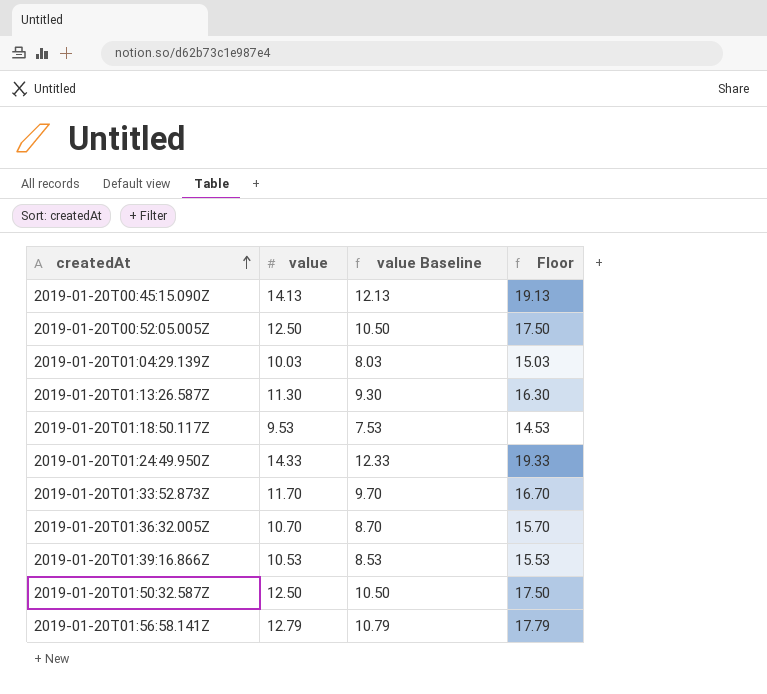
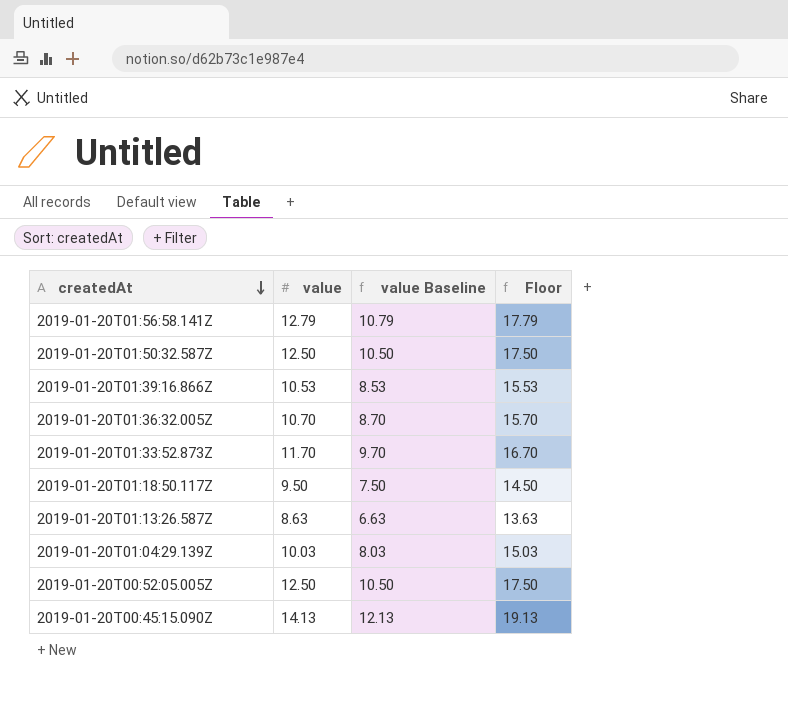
row order: createdAt ascending -> createdAt descending
row 2019-01-20T01:24:49.950Z: 14.33 | 12.33 | 19.33 -> none
2019-01-20T01:18:50.117Z | value: 9.53 -> 9.50
2019-01-20T01:18:50.117Z | value Baseline: 7.53 -> 7.50
2019-01-20T01:18:50.117Z | Floor: 14.53 -> 14.50
2019-01-20T01:13:26.587Z | value: 11.30 -> 8.63
2019-01-20T01:13:26.587Z | value Baseline: 9.30 -> 6.63
2019-01-20T01:13:26.587Z | Floor: 16.30 -> 13.63

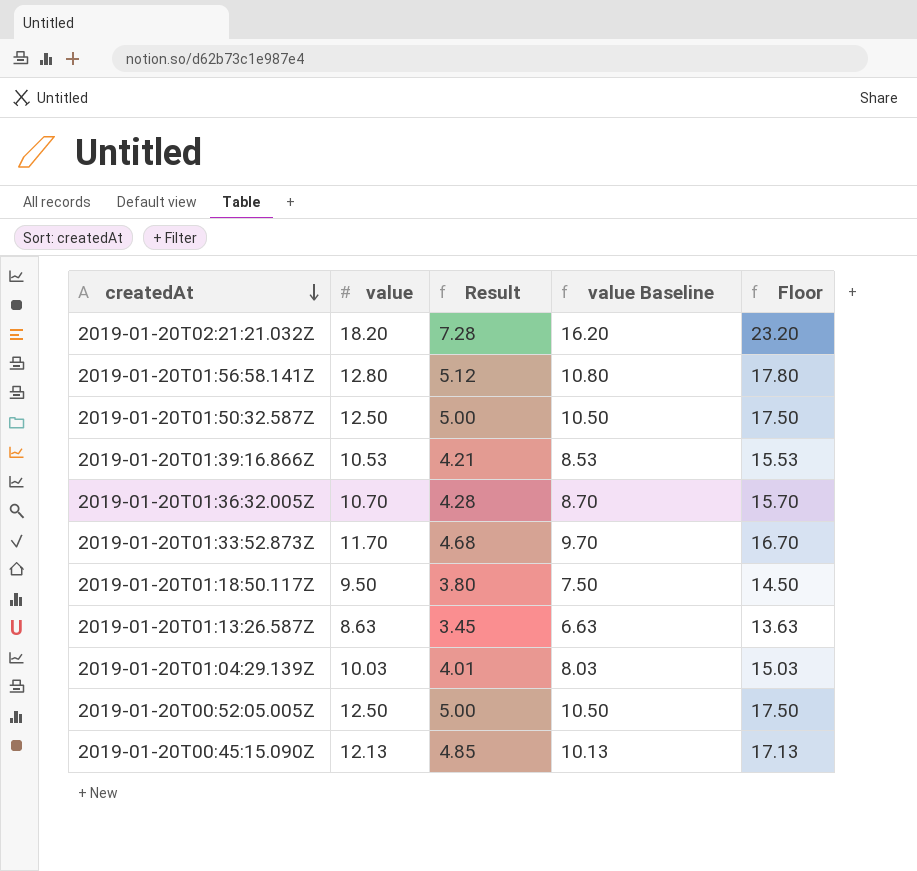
column Result | formula: none -> [value] * 0.4
row 2019-01-20T02:21:21.032Z: none -> 18.20 | 7.28 | 16.20 | 23.20
2019-01-20T01:56:58.141Z | value: 12.79 -> 12.80
2019-01-20T01:56:58.141Z | value Baseline: 10.79 -> 10.80
2019-01-20T01:56:58.141Z | Floor: 17.79 -> 17.80
2019-01-20T00:45:15.090Z | value: 14.13 -> 12.13
2019-01-20T00:45:15.090Z | value Baseline: 12.13 -> 10.13
2019-01-20T00:45:15.090Z | Floor: 19.13 -> 17.13

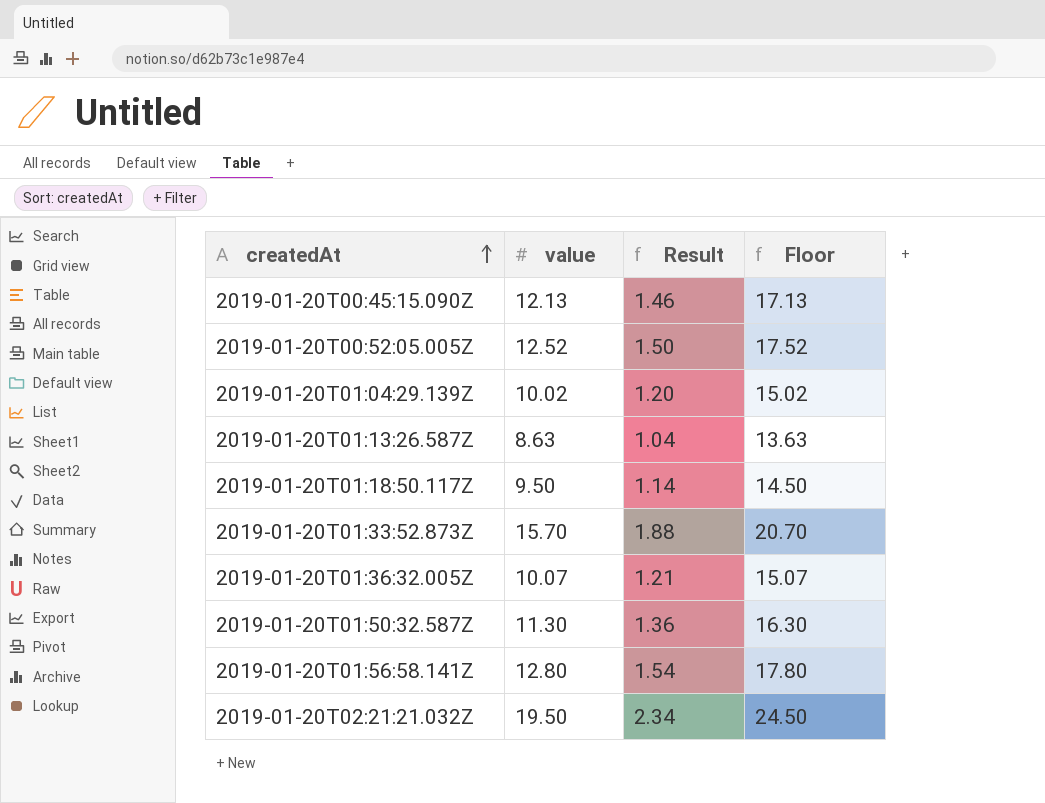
row order: createdAt descending -> createdAt ascending
column value Baseline | formula: [value] - 2 -> none
column Result | formula: [value] * 0.4 -> [value] * 0.12
row 2019-01-20T01:39:16.866Z: 10.53 | 4.21 | 8.53 | 15.53 -> none
2019-01-20T00:52:05.005Z | value: 12.50 -> 12.52
2019-01-20T00:52:05.005Z | Floor: 17.50 -> 17.52
2019-01-20T01:04:29.139Z | value: 10.03 -> 10.02
2019-01-20T01:04:29.139Z | Floor: 15.03 -> 15.02
2019-01-20T01:33:52.873Z | value: 11.70 -> 15.70
2019-01-20T01:33:52.873Z | Floor: 16.70 -> 20.70
2019-01-20T01:36:32.005Z | value: 10.70 -> 10.07
2019-01-20T01:36:32.005Z | Floor: 15.70 -> 15.07
2019-01-20T01:50:32.587Z | value: 12.50 -> 11.30
2019-01-20T01:50:32.587Z | Floor: 17.50 -> 16.30
2019-01-20T02:21:21.032Z | value: 18.20 -> 19.50
2019-01-20T02:21:21.032Z | Floor: 23.20 -> 24.50

